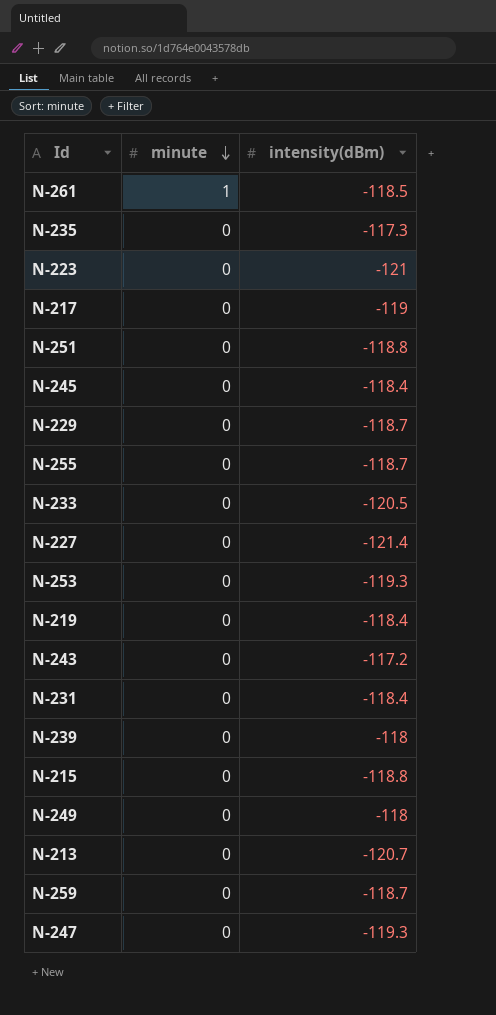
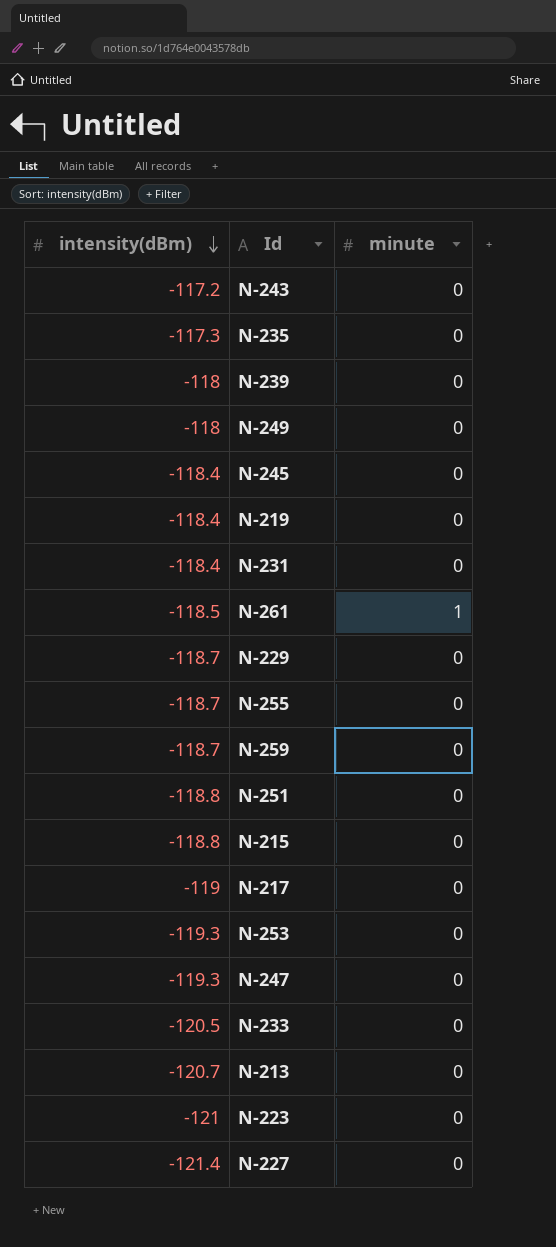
row order: minute descending -> intensity(dBm) descending
column intensity(dBm) | position: 3 -> 1

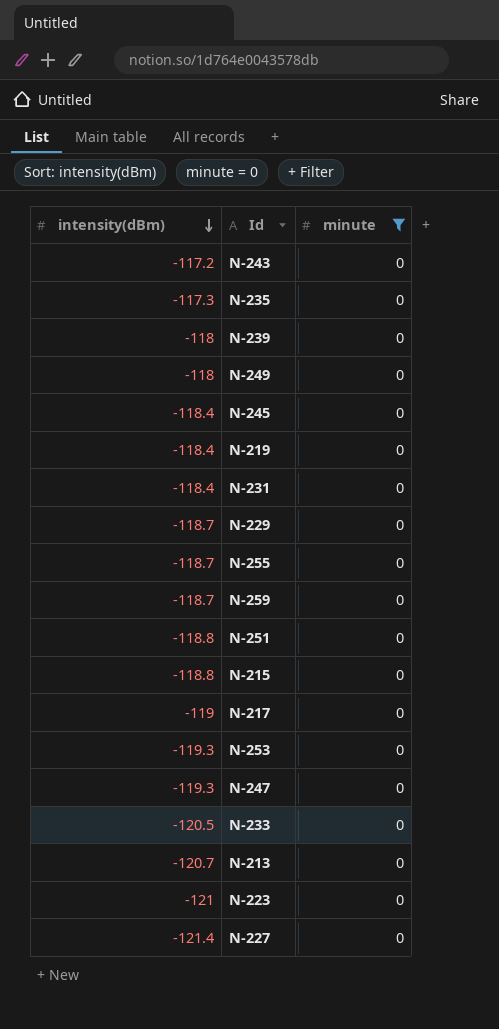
filter: none -> minute = 0

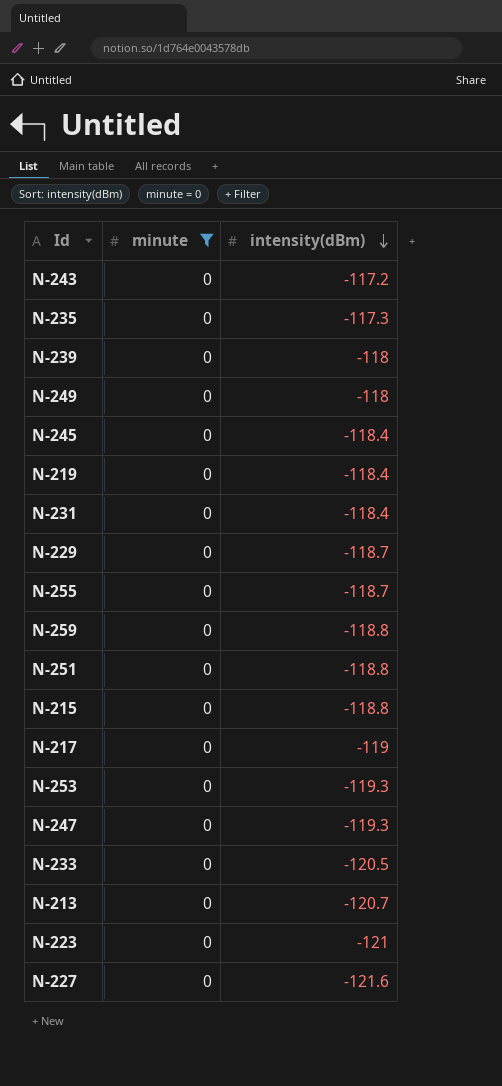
column intensity(dBm) | position: 1 -> 3
N-259 | intensity(dBm): -118.7 -> -118.8
N-227 | intensity(dBm): -121.4 -> -121.6

